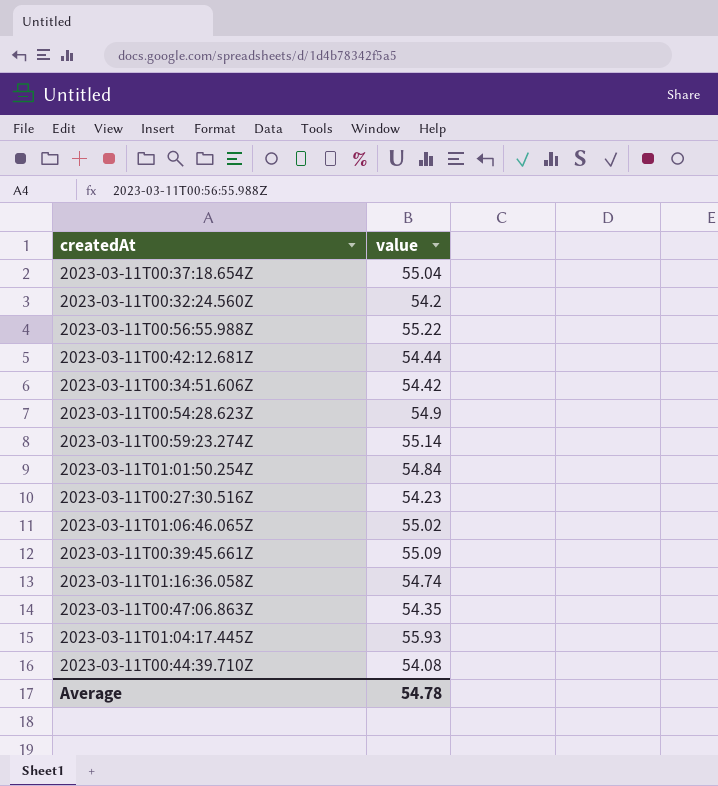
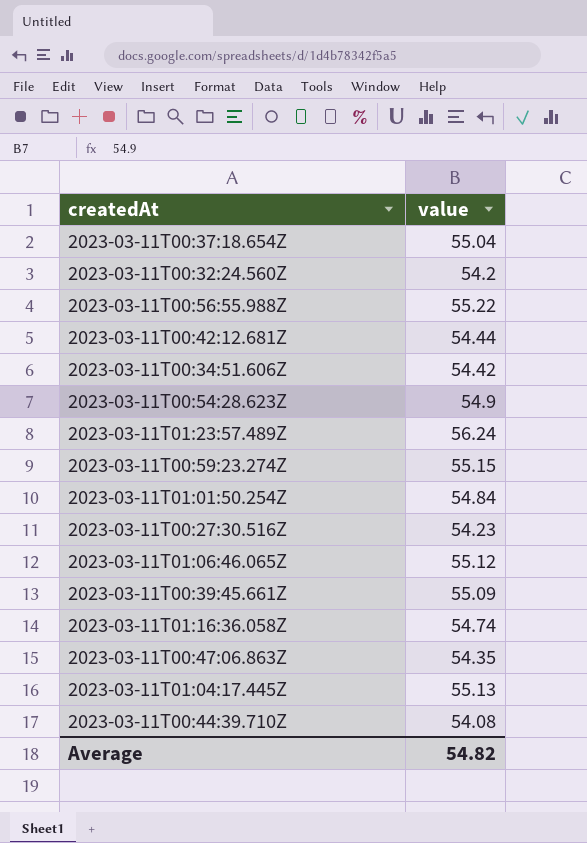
row 2023-03-11T01:23:57.489Z: none -> 56.24
2023-03-11T00:59:23.274Z | value: 55.14 -> 55.15
2023-03-11T01:06:46.065Z | value: 55.02 -> 55.12
2023-03-11T01:04:17.445Z | value: 55.93 -> 55.13
Average | value: 54.78 -> 54.82

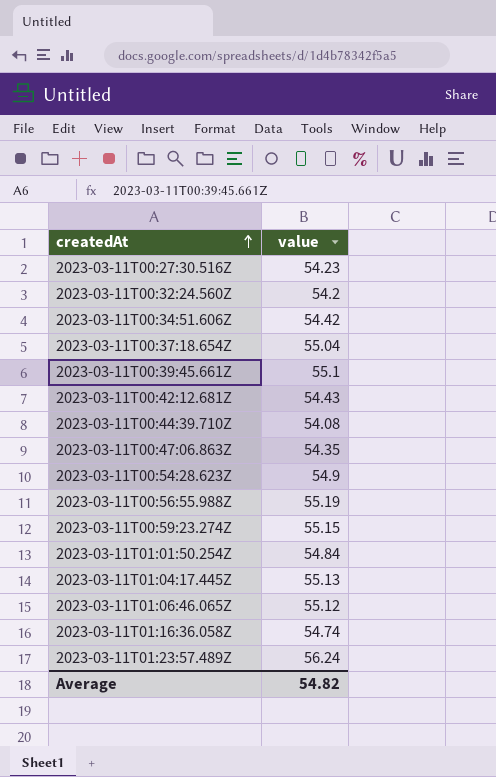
row order: none -> createdAt ascending
2023-03-11T00:39:45.661Z | value: 55.09 -> 55.1
2023-03-11T00:42:12.681Z | value: 54.44 -> 54.43
2023-03-11T00:56:55.988Z | value: 55.22 -> 55.19

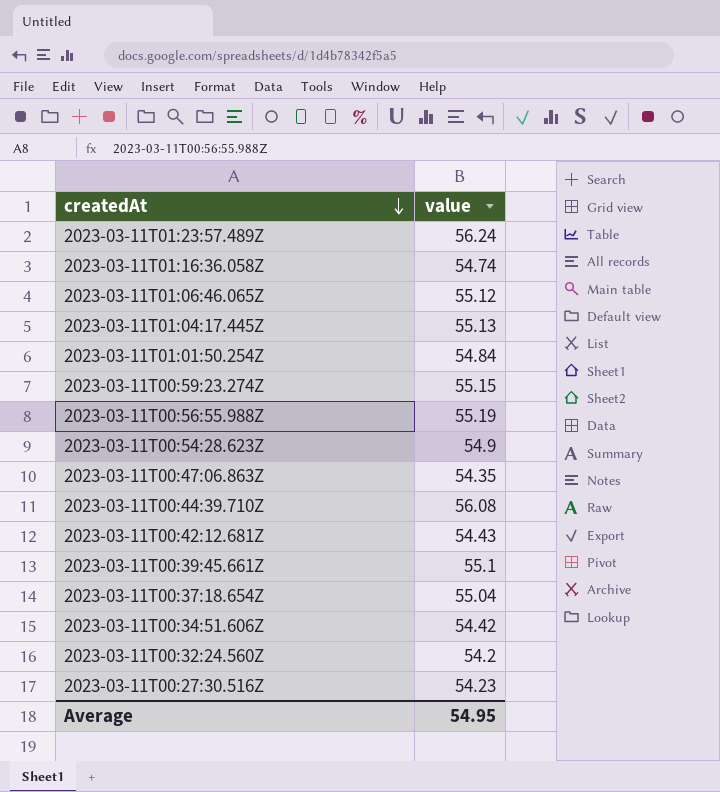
row order: createdAt ascending -> createdAt descending
2023-03-11T00:44:39.710Z | value: 54.08 -> 56.08
Average | value: 54.82 -> 54.95

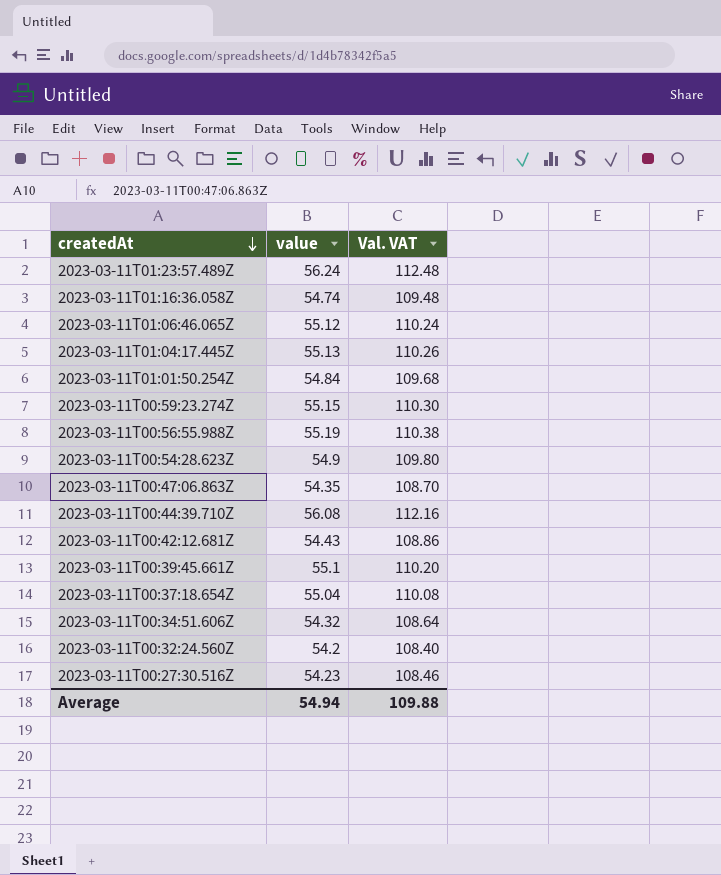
column Val. VAT | formula: none -> [value] * 2
2023-03-11T00:34:51.606Z | value: 54.42 -> 54.32
Average | value: 54.95 -> 54.94

